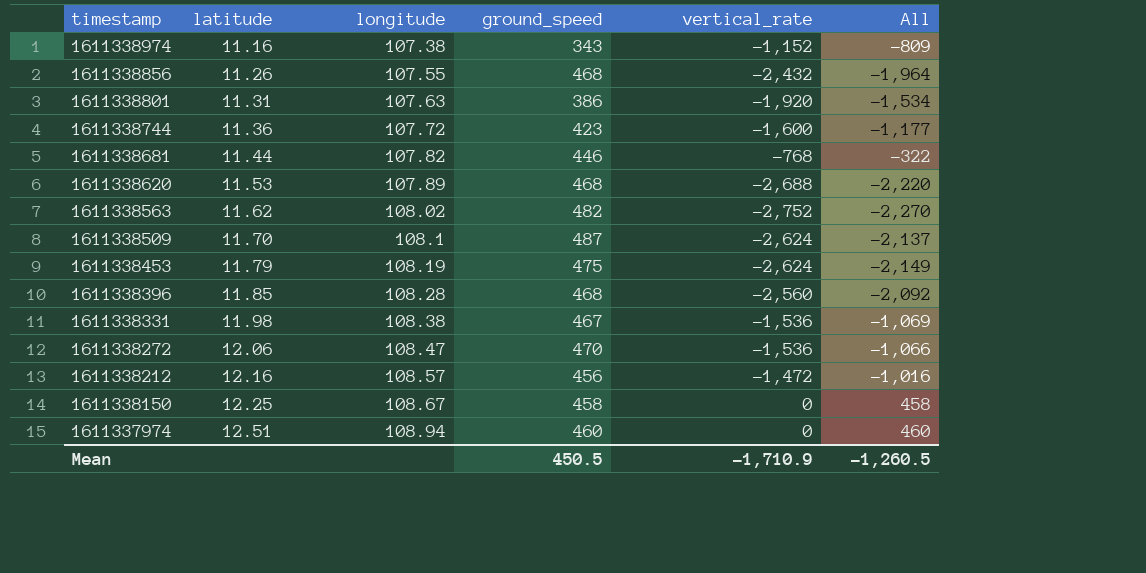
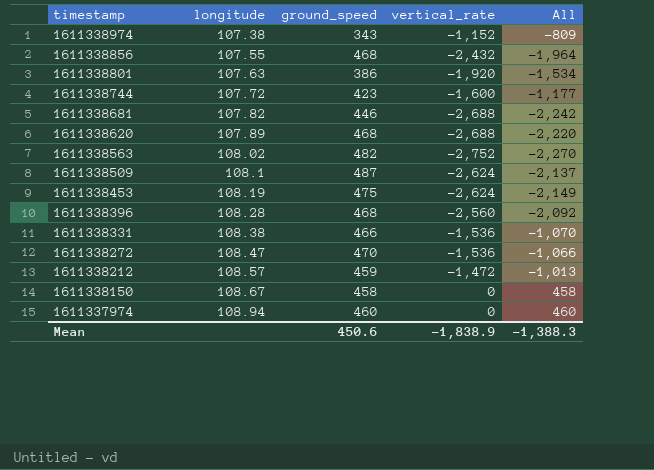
column latitude | position: 2 -> none
1611338681 | vertical_rate: -768 -> -2,688
1611338681 | All: -322 -> -2,242
1611338331 | ground_speed: 467 -> 466
1611338331 | All: -1,069 -> -1,070
1611338212 | ground_speed: 456 -> 459
1611338212 | All: -1,016 -> -1,013
Mean | ground_speed: 450.5 -> 450.6
Mean | vertical_rate: -1,710.9 -> -1,838.9
Mean | All: -1,260.5 -> -1,388.3

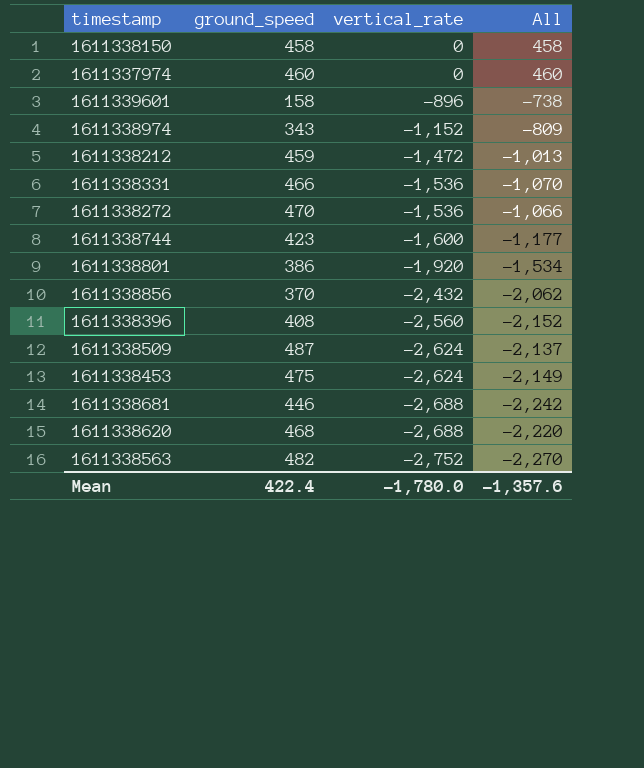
row order: timestamp descending -> vertical_rate descending
column longitude | position: 2 -> none
row 1611339601: none -> 158 | -896 | -738
1611338856 | ground_speed: 468 -> 370
1611338856 | All: -1,964 -> -2,062
1611338396 | ground_speed: 468 -> 408
1611338396 | All: -2,092 -> -2,152
Mean | ground_speed: 450.6 -> 422.4
Mean | vertical_rate: -1,838.9 -> -1,780.0
Mean | All: -1,388.3 -> -1,357.6

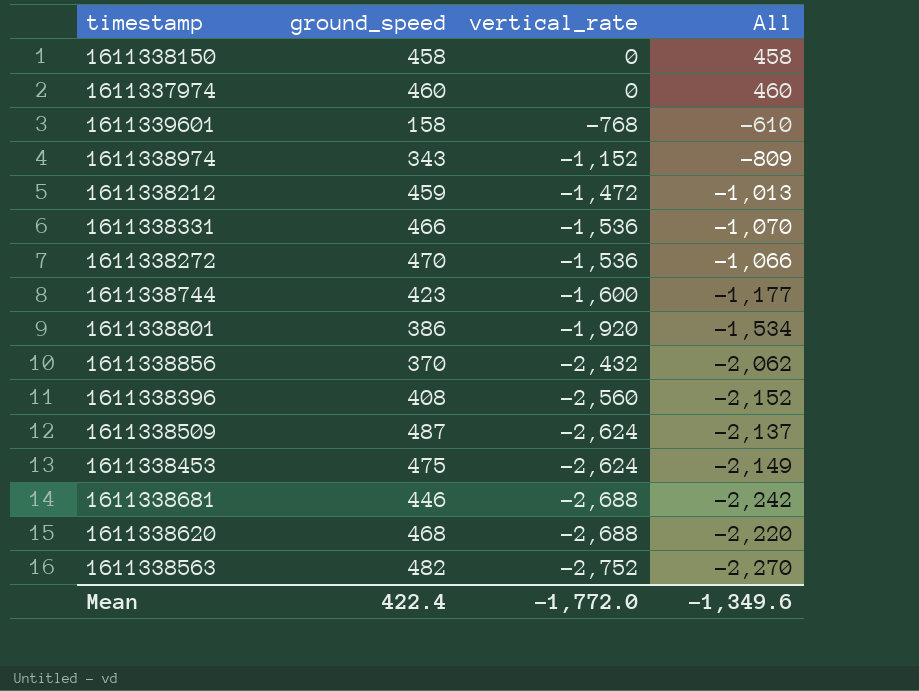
1611339601 | vertical_rate: -896 -> -768
1611339601 | All: -738 -> -610
Mean | vertical_rate: -1,780.0 -> -1,772.0
Mean | All: -1,357.6 -> -1,349.6

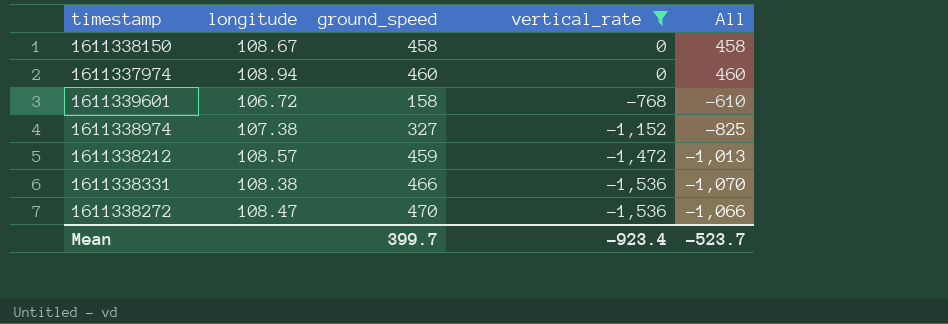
filter: none -> vertical_rate >= -1,536
column longitude | position: none -> 2
1611338974 | ground_speed: 343 -> 327
1611338974 | All: -809 -> -825
Mean | ground_speed: 422.4 -> 399.7
Mean | vertical_rate: -1,772.0 -> -923.4
Mean | All: -1,349.6 -> -523.7

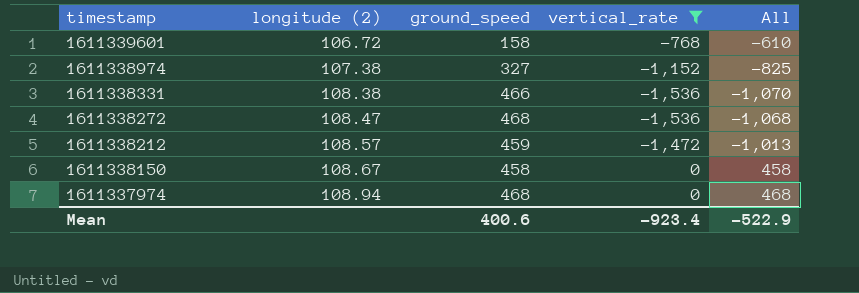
row order: vertical_rate descending -> timestamp descending
column name: longitude -> longitude (2)
1611338272 | ground_speed: 470 -> 468
1611338272 | All: -1,066 -> -1,068
1611337974 | ground_speed: 460 -> 468
1611337974 | All: 460 -> 468
Mean | ground_speed: 399.7 -> 400.6
Mean | All: -523.7 -> -522.9

